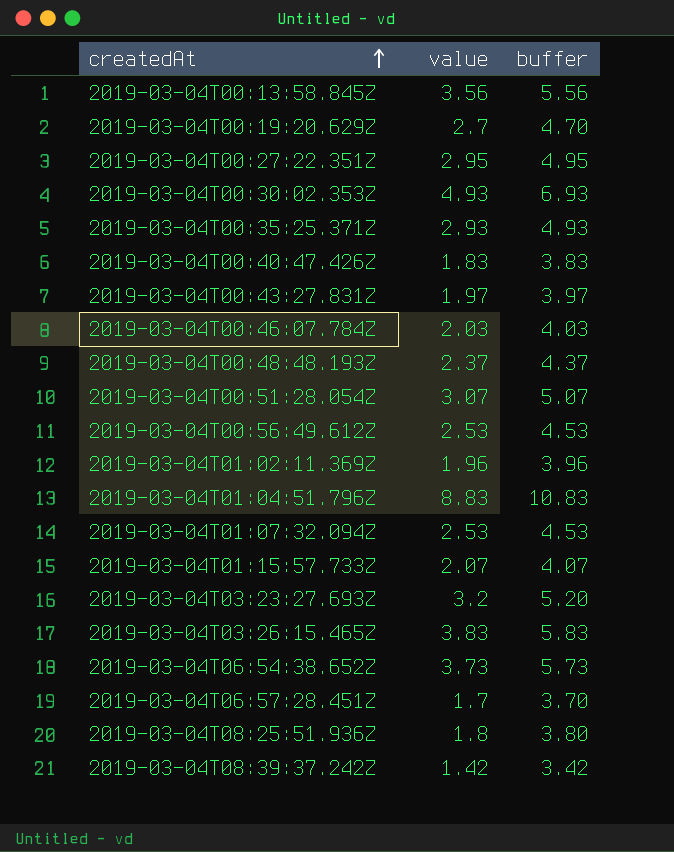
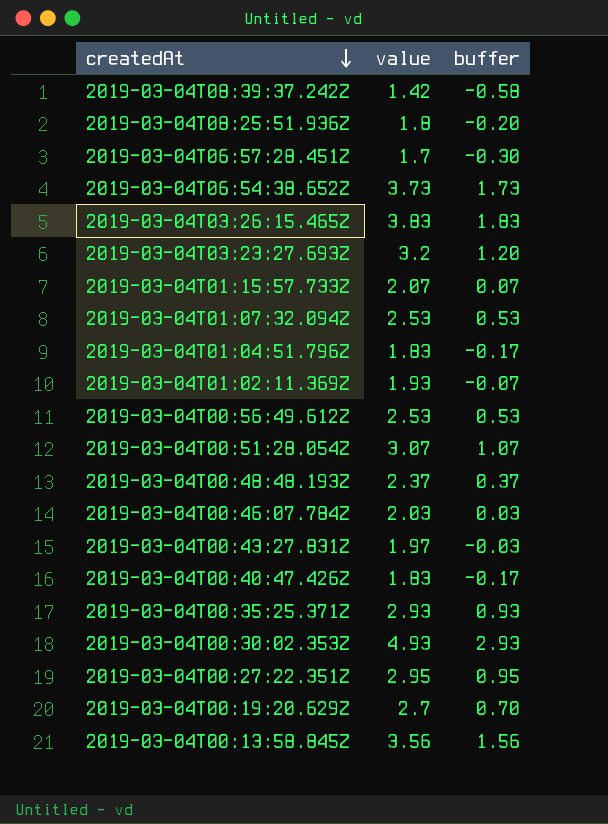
row order: createdAt ascending -> createdAt descending
column buffer | formula: [value] + 2 -> [value] - 2
2019-03-04T01:04:51.796Z | value: 8.83 -> 1.83
2019-03-04T01:02:11.369Z | value: 1.96 -> 1.93

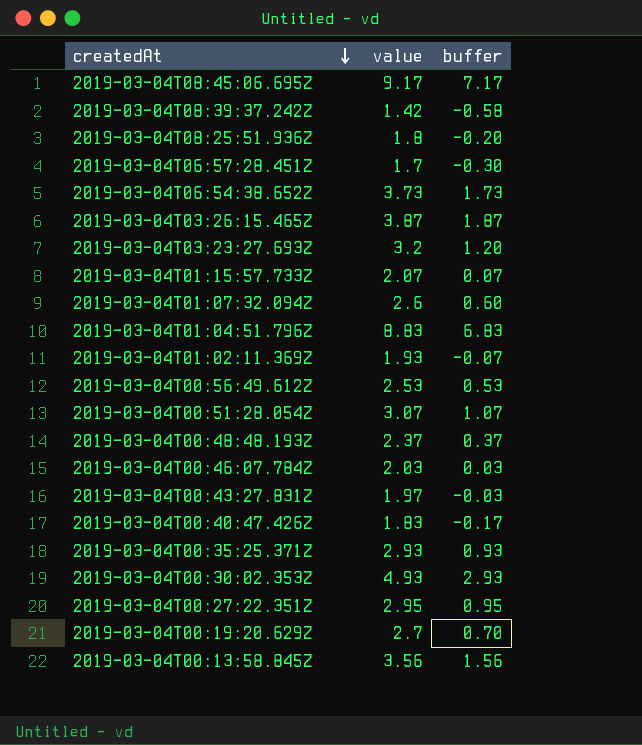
row 2019-03-04T08:45:06.695Z: none -> 9.17 | 7.17
2019-03-04T03:26:15.465Z | value: 3.83 -> 3.87
2019-03-04T03:26:15.465Z | buffer: 1.83 -> 1.87
2019-03-04T01:07:32.094Z | value: 2.53 -> 2.6
2019-03-04T01:07:32.094Z | buffer: 0.53 -> 0.60
2019-03-04T01:04:51.796Z | value: 1.83 -> 8.83
2019-03-04T01:04:51.796Z | buffer: -0.17 -> 6.83

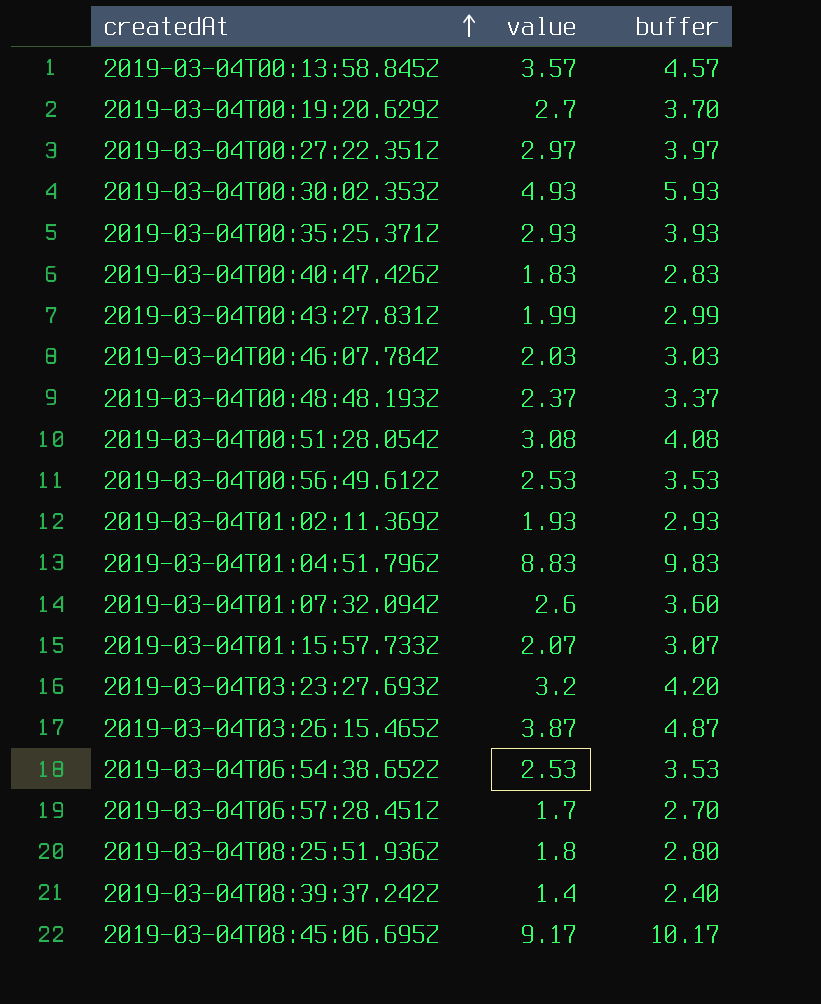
row order: createdAt descending -> createdAt ascending
column buffer | formula: [value] - 2 -> [value] + 1
2019-03-04T00:13:58.845Z | value: 3.56 -> 3.57
2019-03-04T00:27:22.351Z | value: 2.95 -> 2.97
2019-03-04T00:43:27.831Z | value: 1.97 -> 1.99
2019-03-04T00:51:28.054Z | value: 3.07 -> 3.08
2019-03-04T06:54:38.652Z | value: 3.73 -> 2.53
2019-03-04T08:39:37.242Z | value: 1.42 -> 1.4

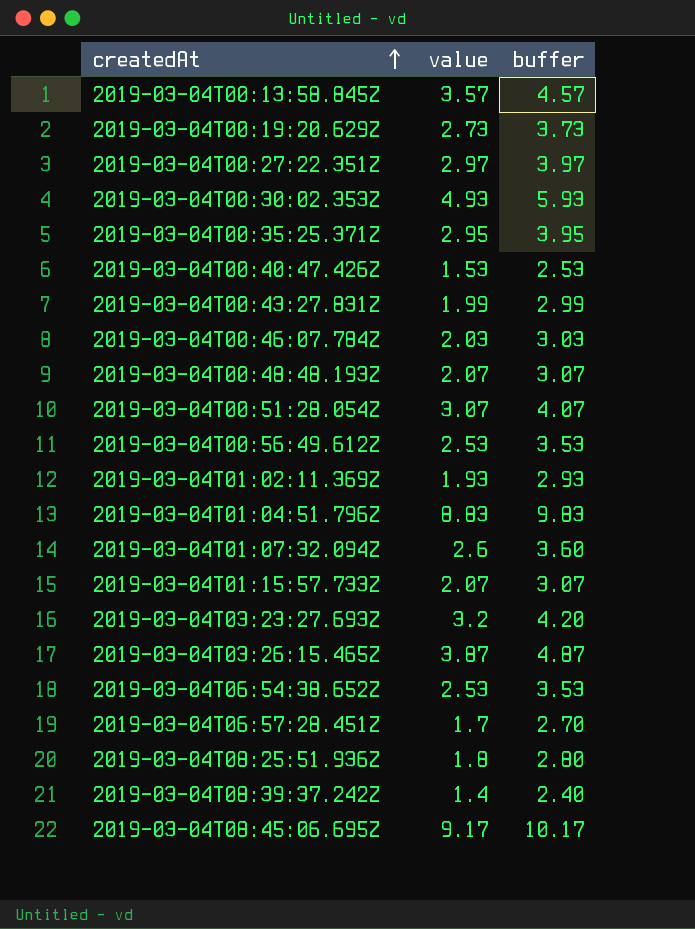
2019-03-04T00:19:20.629Z | value: 2.7 -> 2.73
2019-03-04T00:19:20.629Z | buffer: 3.70 -> 3.73
2019-03-04T00:35:25.371Z | value: 2.93 -> 2.95
2019-03-04T00:35:25.371Z | buffer: 3.93 -> 3.95
2019-03-04T00:40:47.426Z | value: 1.83 -> 1.53
2019-03-04T00:40:47.426Z | buffer: 2.83 -> 2.53
2019-03-04T00:48:48.193Z | value: 2.37 -> 2.07
2019-03-04T00:48:48.193Z | buffer: 3.37 -> 3.07
2019-03-04T00:51:28.054Z | value: 3.08 -> 3.07
2019-03-04T00:51:28.054Z | buffer: 4.08 -> 4.07

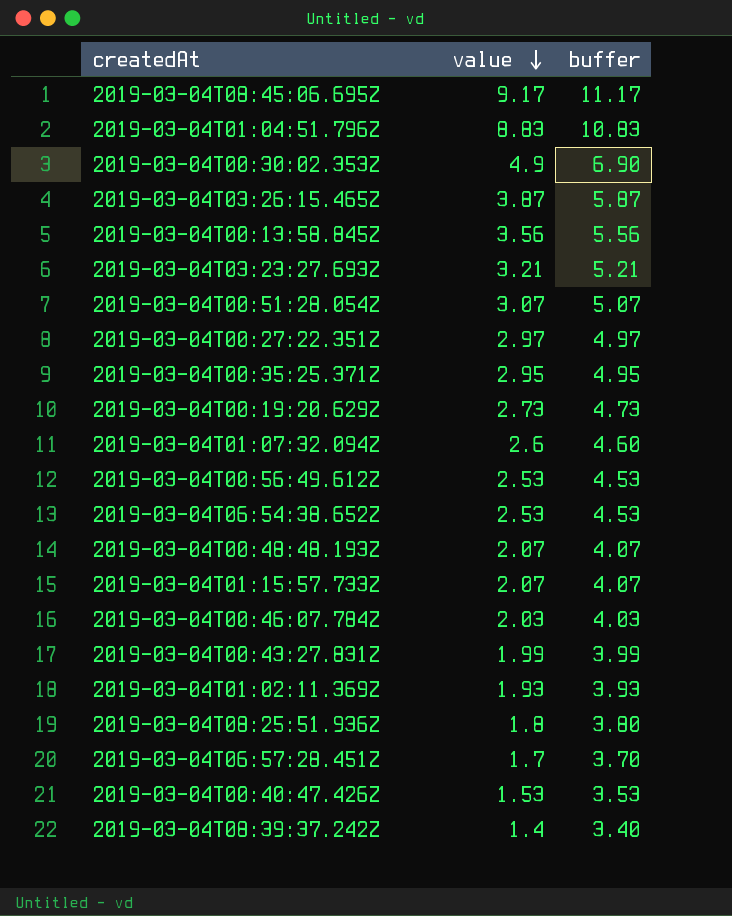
row order: createdAt ascending -> value descending
column buffer | formula: [value] + 1 -> [value] + 2
2019-03-04T00:30:02.353Z | value: 4.93 -> 4.9
2019-03-04T00:13:58.845Z | value: 3.57 -> 3.56
2019-03-04T03:23:27.693Z | value: 3.2 -> 3.21

